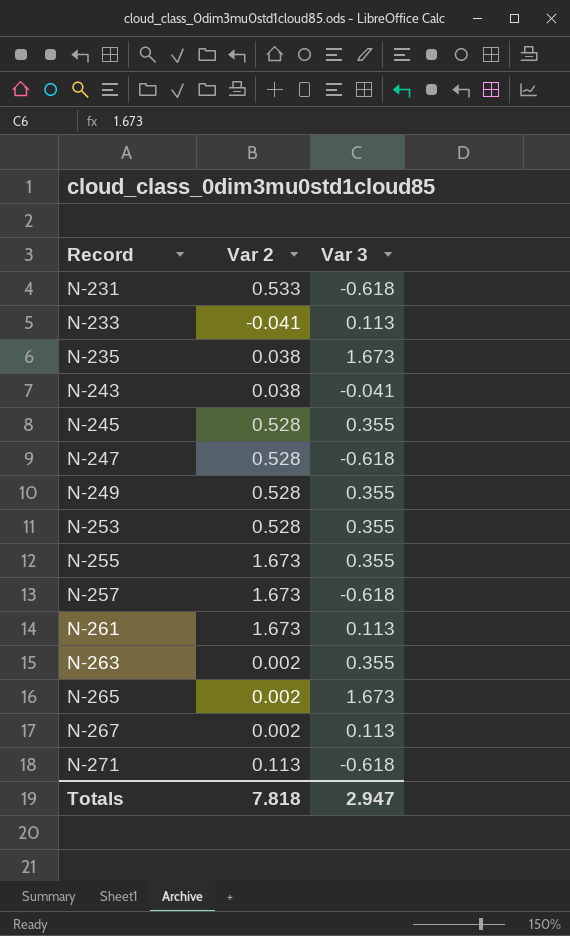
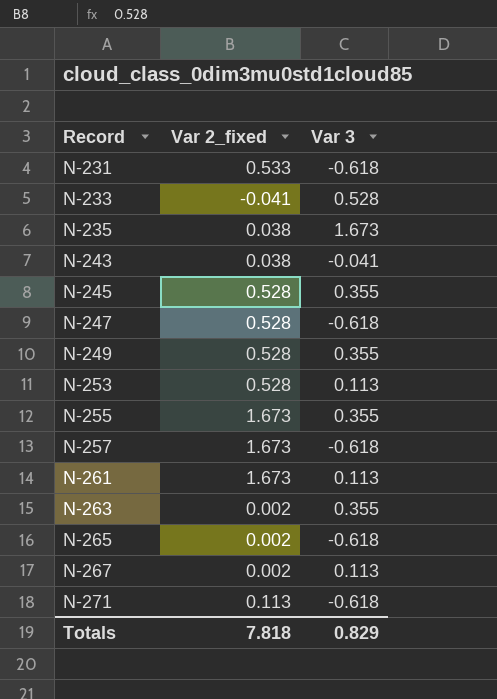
column name: Var 2 -> Var 2_fixed
N-233 | Var 3: 0.113 -> 0.528
N-253 | Var 3: 0.355 -> 0.113
N-265 | Var 3: 1.673 -> -0.618
Totals | Var 3: 2.947 -> 0.829

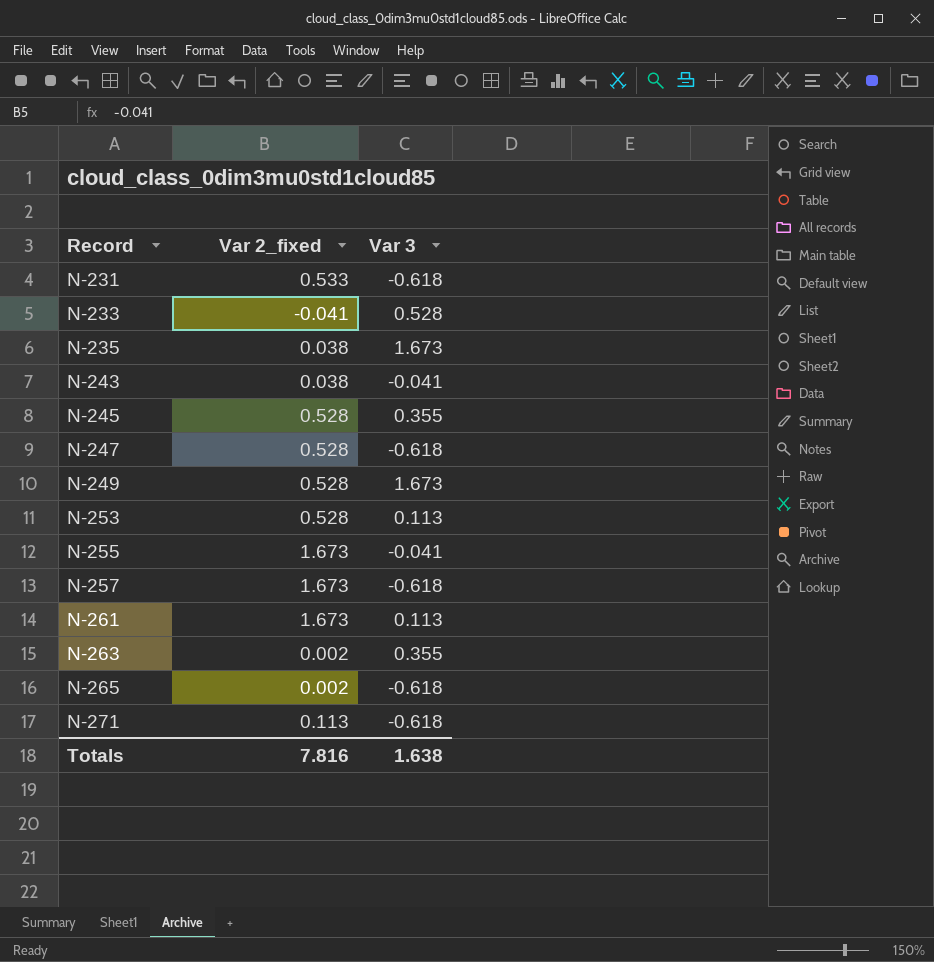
row N-267: 0.002 | 0.113 -> none
N-249 | Var 3: 0.355 -> 1.673
N-255 | Var 3: 0.355 -> -0.041
Totals | Var 2_fixed: 7.818 -> 7.816
Totals | Var 3: 0.829 -> 1.638

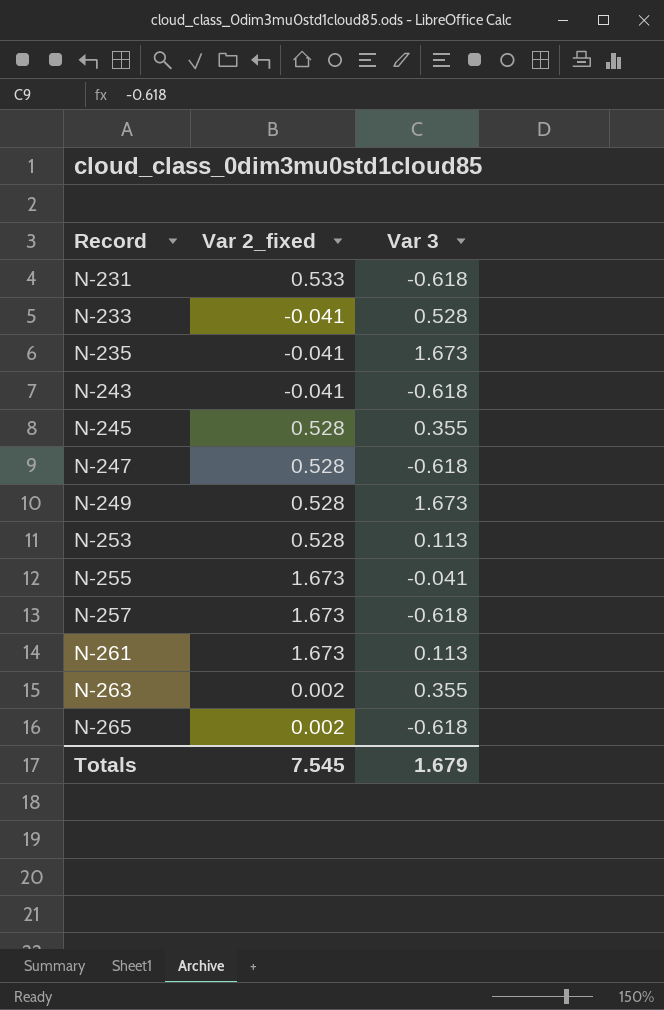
row N-271: 0.113 | -0.618 -> none
N-235 | Var 2_fixed: 0.038 -> -0.041
N-243 | Var 2_fixed: 0.038 -> -0.041
N-243 | Var 3: -0.041 -> -0.618
Totals | Var 2_fixed: 7.816 -> 7.545
Totals | Var 3: 1.638 -> 1.679

